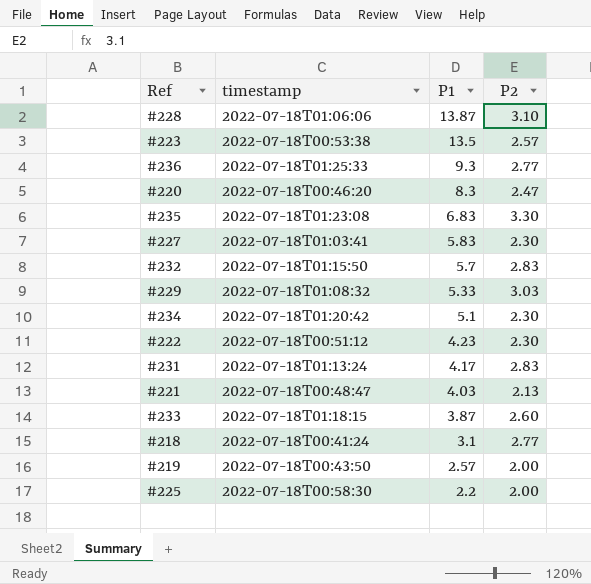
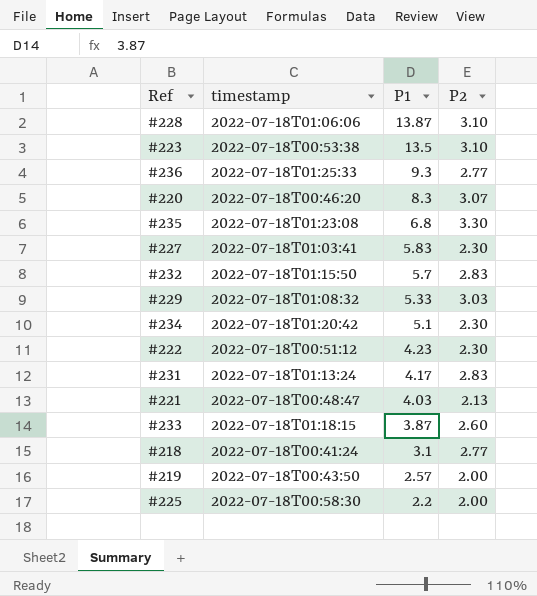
#223 | P2: 2.57 -> 3.10
#220 | P2: 2.47 -> 3.07
#235 | P1: 6.83 -> 6.8

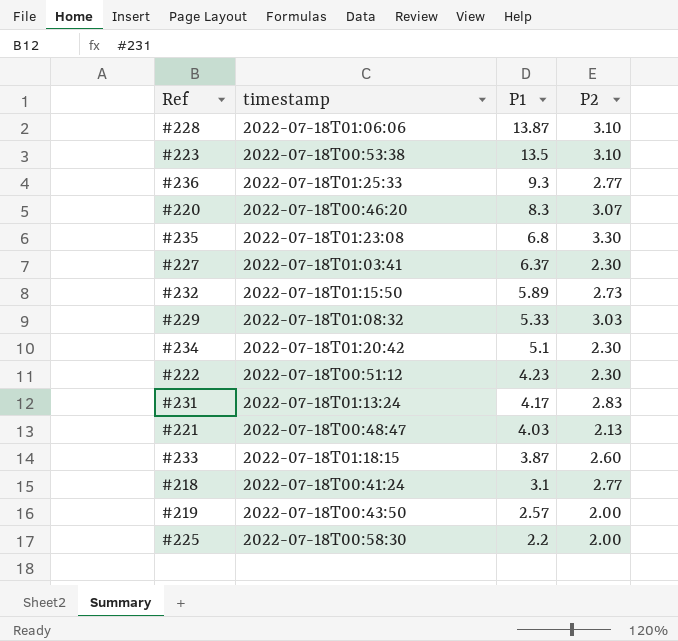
#227 | P1: 5.83 -> 6.37
#232 | P1: 5.7 -> 5.89
#232 | P2: 2.83 -> 2.73

